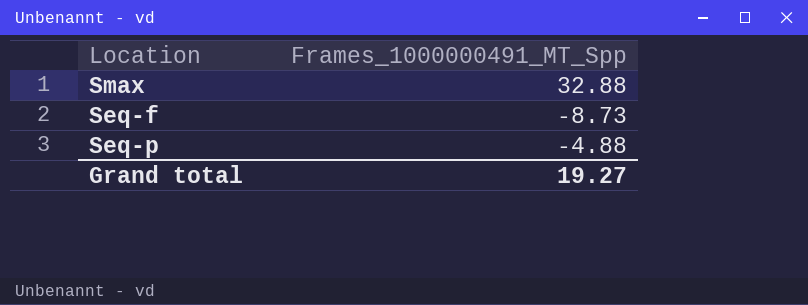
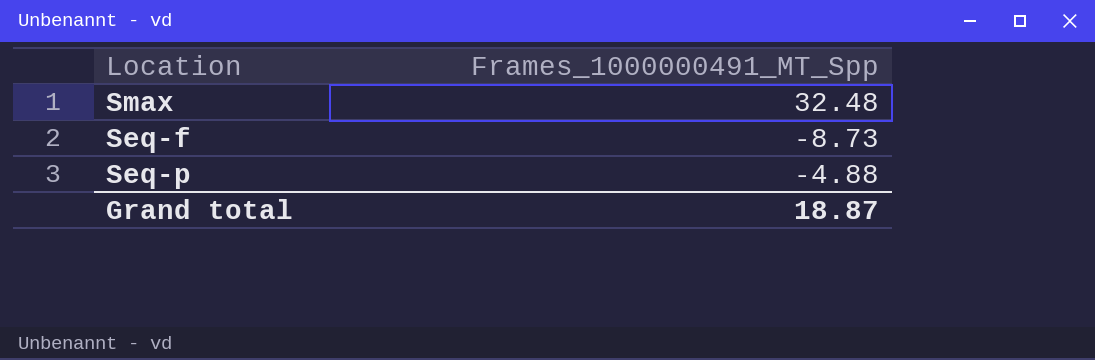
Smax | Frames_1000000491_MT_Spp: 32.88 -> 32.48
Grand total | Frames_1000000491_MT_Spp: 19.27 -> 18.87

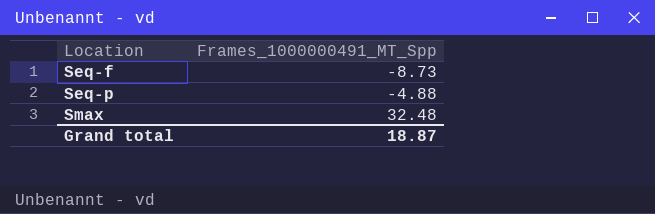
row order: none -> Location ascending

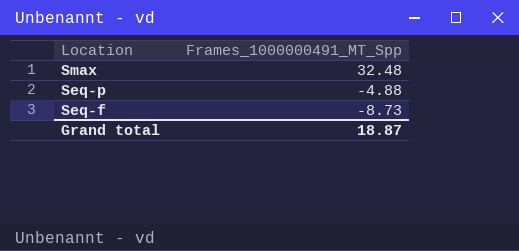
row order: Location ascending -> Location descending

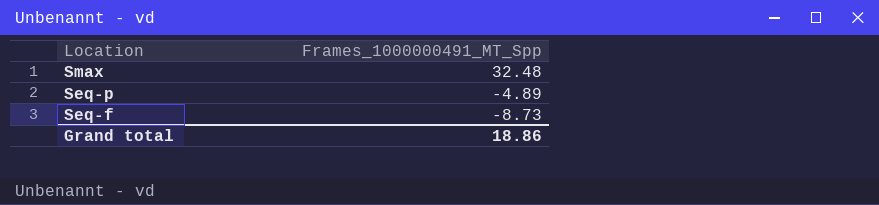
Seq-p | Frames_1000000491_MT_Spp: -4.88 -> -4.89
Grand total | Frames_1000000491_MT_Spp: 18.87 -> 18.86

